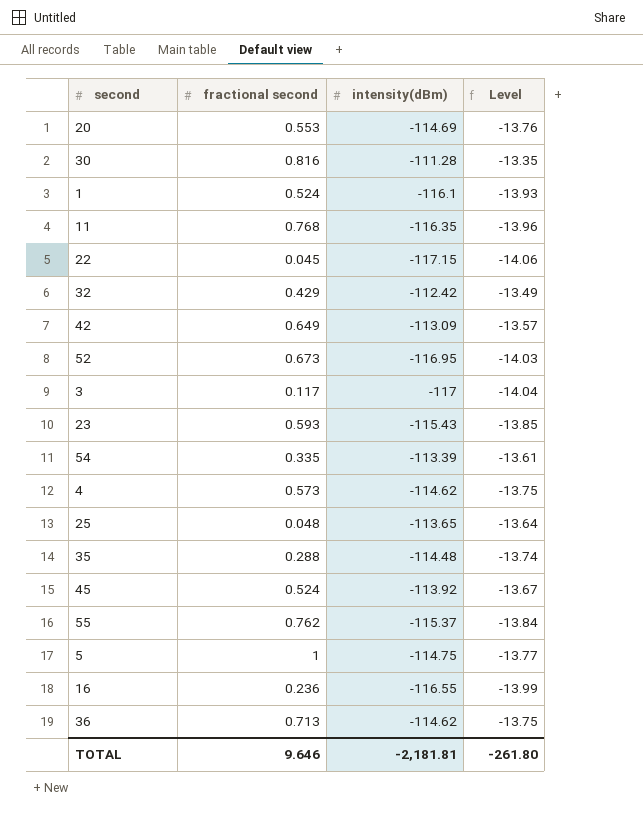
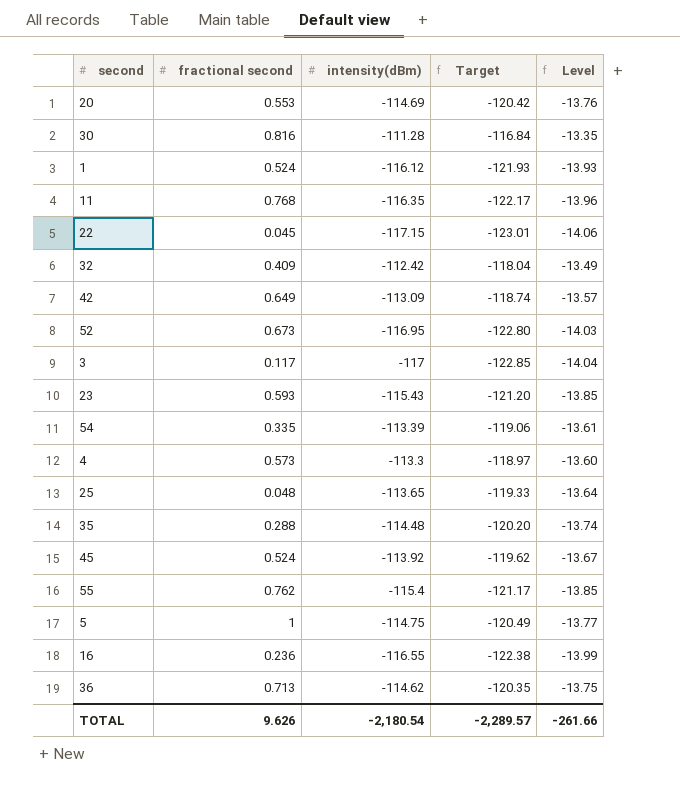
column Target | formula: none -> [intensity(dBm)] * 1.05
1 | intensity(dBm): -116.1 -> -116.12
32 | fractional second: 0.429 -> 0.409
4 | intensity(dBm): -114.62 -> -113.3
4 | Level: -13.75 -> -13.60
55 | intensity(dBm): -115.37 -> -115.4
55 | Level: -13.84 -> -13.85
TOTAL | fractional second: 9.646 -> 9.626
TOTAL | intensity(dBm): -2,181.81 -> -2,180.54
TOTAL | Level: -261.80 -> -261.66

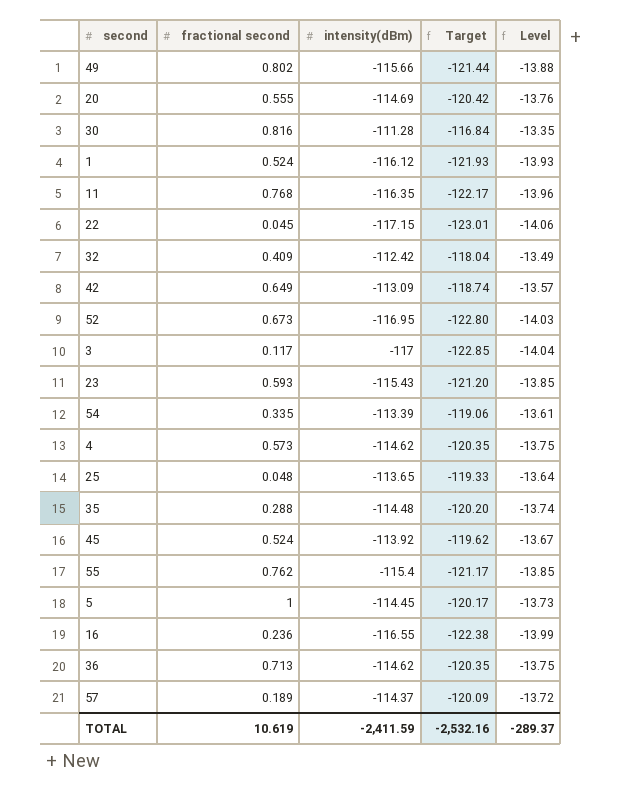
row 49: none -> 0.802 | -115.66 | -121.44 | -13.88
20 | fractional second: 0.553 -> 0.555
4 | intensity(dBm): -113.3 -> -114.62
4 | Target: -118.97 -> -120.35
4 | Level: -13.60 -> -13.75
5 | intensity(dBm): -114.75 -> -114.45
5 | Target: -120.49 -> -120.17
5 | Level: -13.77 -> -13.73
row 57: none -> 0.189 | -114.37 | -120.09 | -13.72
TOTAL | fractional second: 9.626 -> 10.619
TOTAL | intensity(dBm): -2,180.54 -> -2,411.59
TOTAL | Target: -2,289.57 -> -2,532.16
TOTAL | Level: -261.66 -> -289.37

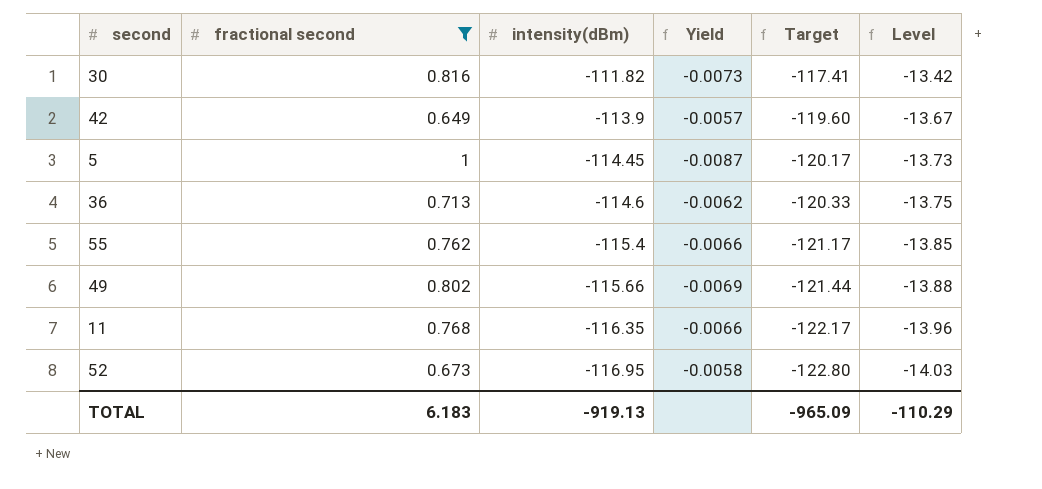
filter: none -> fractional second >= 0.649
row order: none -> intensity(dBm) descending
column Yield | formula: none -> [fractional second] / [intensity(dBm)]
30 | intensity(dBm): -111.28 -> -111.82
30 | Target: -116.84 -> -117.41
30 | Level: -13.35 -> -13.42
42 | intensity(dBm): -113.09 -> -113.9
42 | Target: -118.74 -> -119.60
42 | Level: -13.57 -> -13.67
36 | intensity(dBm): -114.62 -> -114.6
36 | Target: -120.35 -> -120.33
TOTAL | fractional second: 10.619 -> 6.183
TOTAL | intensity(dBm): -2,411.59 -> -919.13
TOTAL | Target: -2,532.16 -> -965.09
TOTAL | Level: -289.37 -> -110.29

